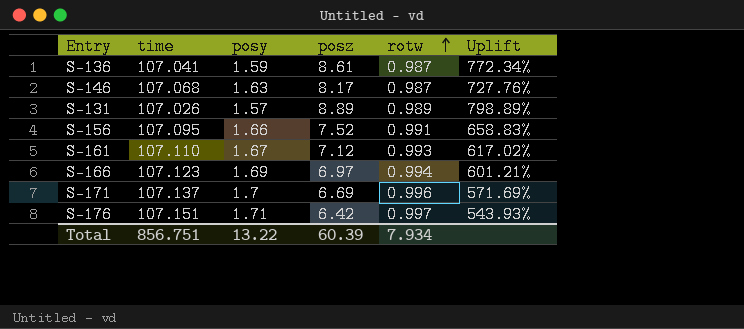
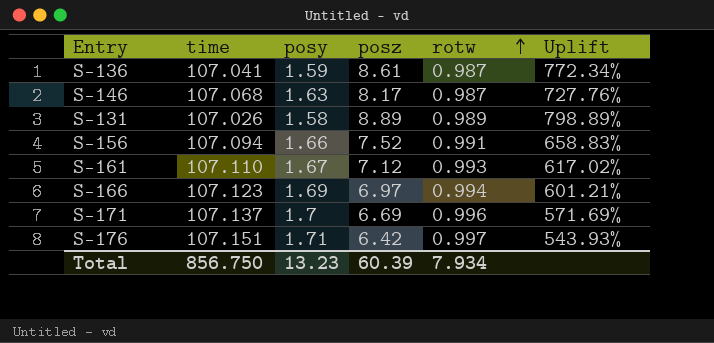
S-131 | posy: 1.57 -> 1.58
S-156 | time: 107.095 -> 107.094
Total | time: 856.751 -> 856.750
Total | posy: 13.22 -> 13.23

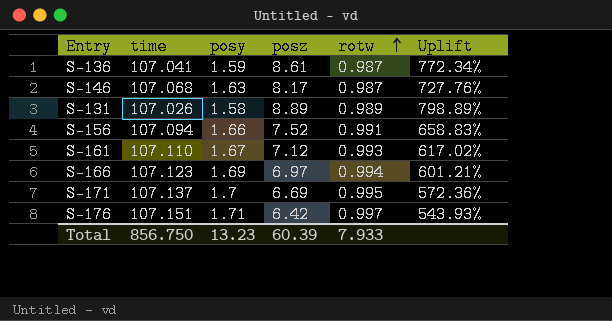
S-171 | rotw: 0.996 -> 0.995
S-171 | Uplift: 571.69% -> 572.36%
Total | rotw: 7.934 -> 7.933

